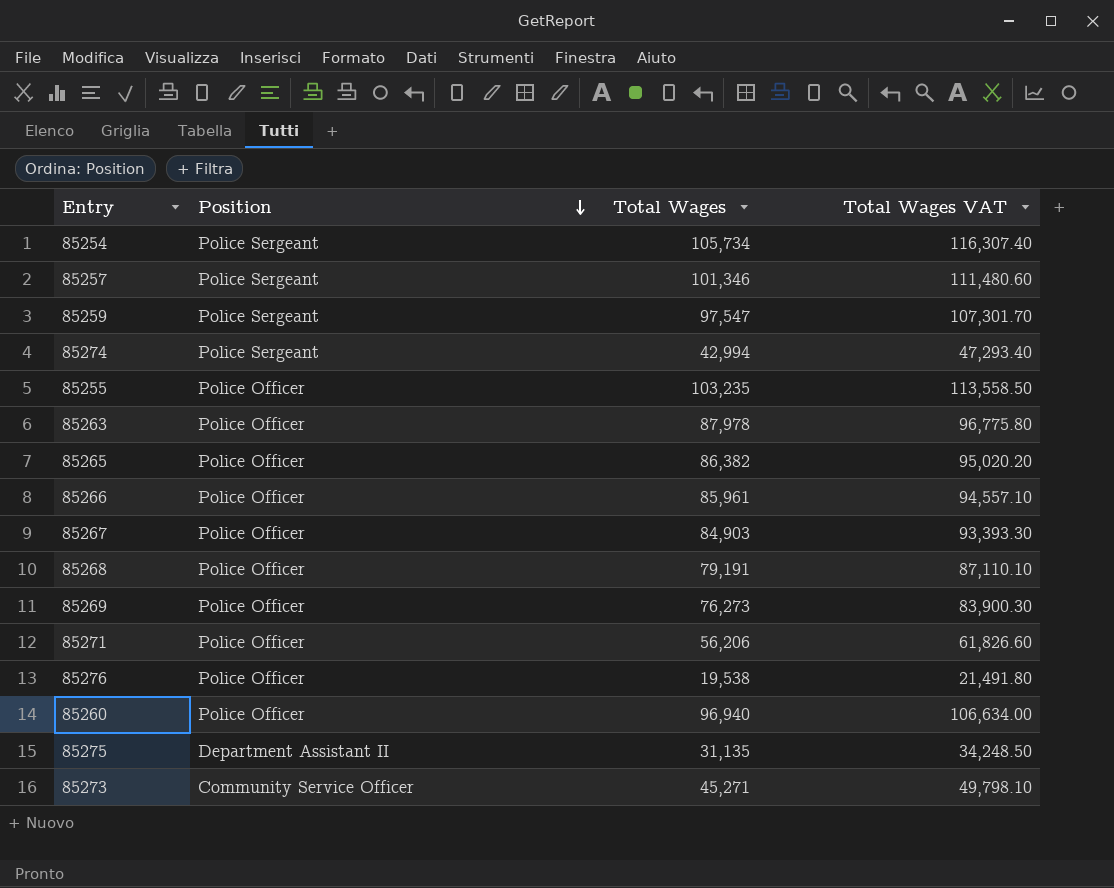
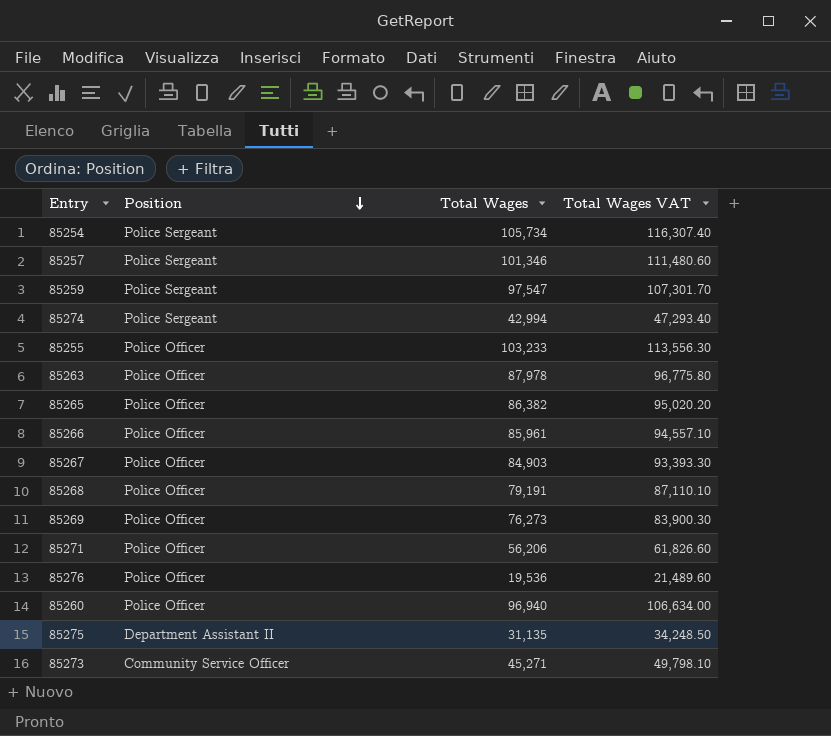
85255 | Total Wages: 103,235 -> 103,233
85255 | Total Wages VAT: 113,558.50 -> 113,556.30
85276 | Total Wages: 19,538 -> 19,536
85276 | Total Wages VAT: 21,491.80 -> 21,489.60

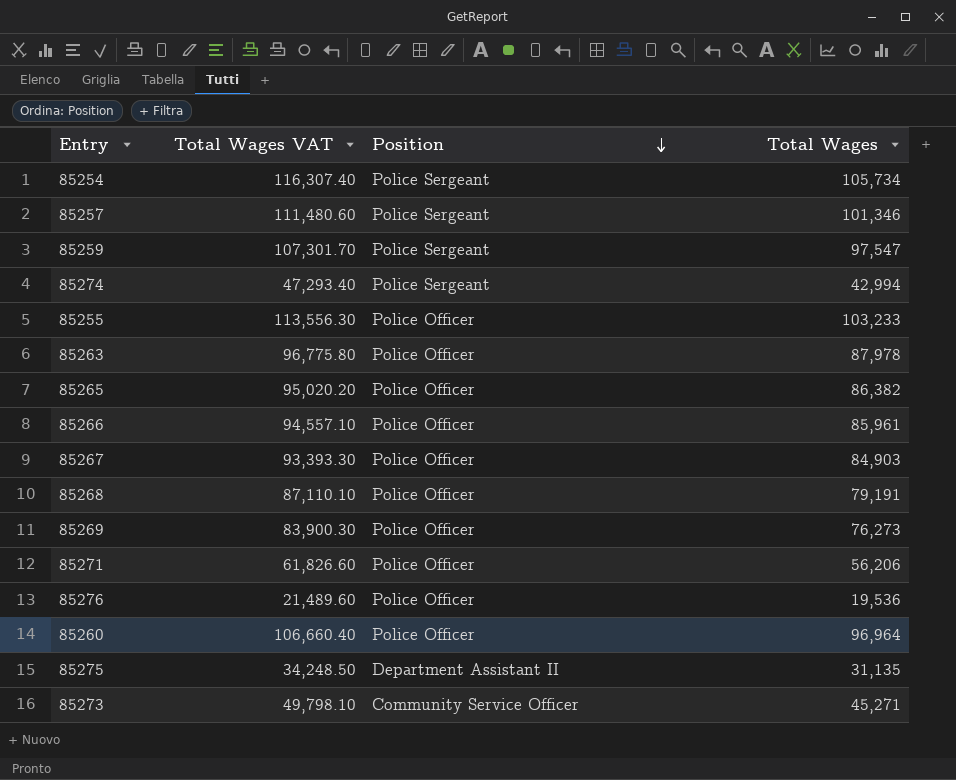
column Total Wages VAT | position: 4 -> 2
85260 | Total Wages VAT: 106,634.00 -> 106,660.40
85260 | Total Wages: 96,940 -> 96,964

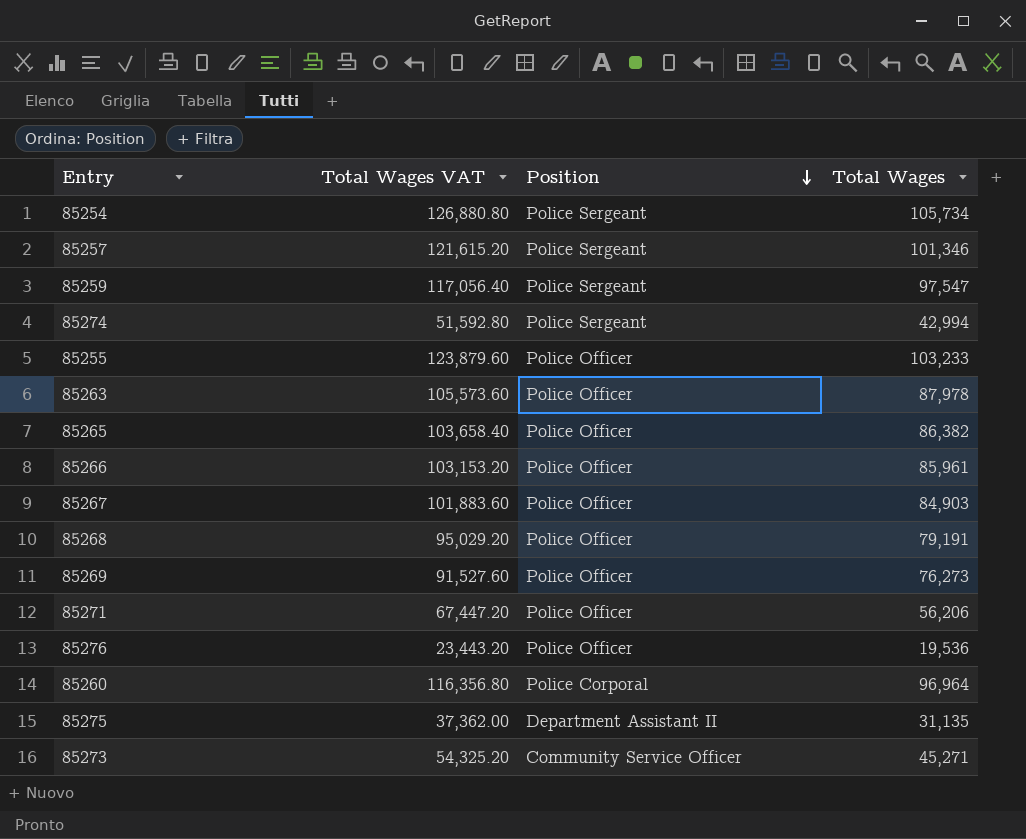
column Total Wages VAT | formula: [Total Wages] * 1.1 -> [Total Wages] * 1.2
85260 | Position: Police Officer -> Police Corporal

